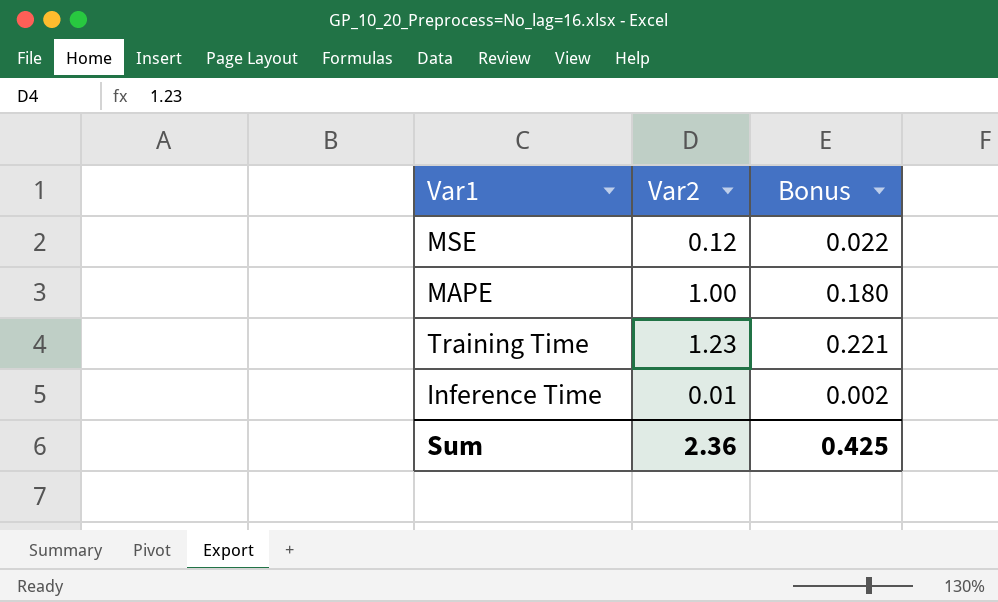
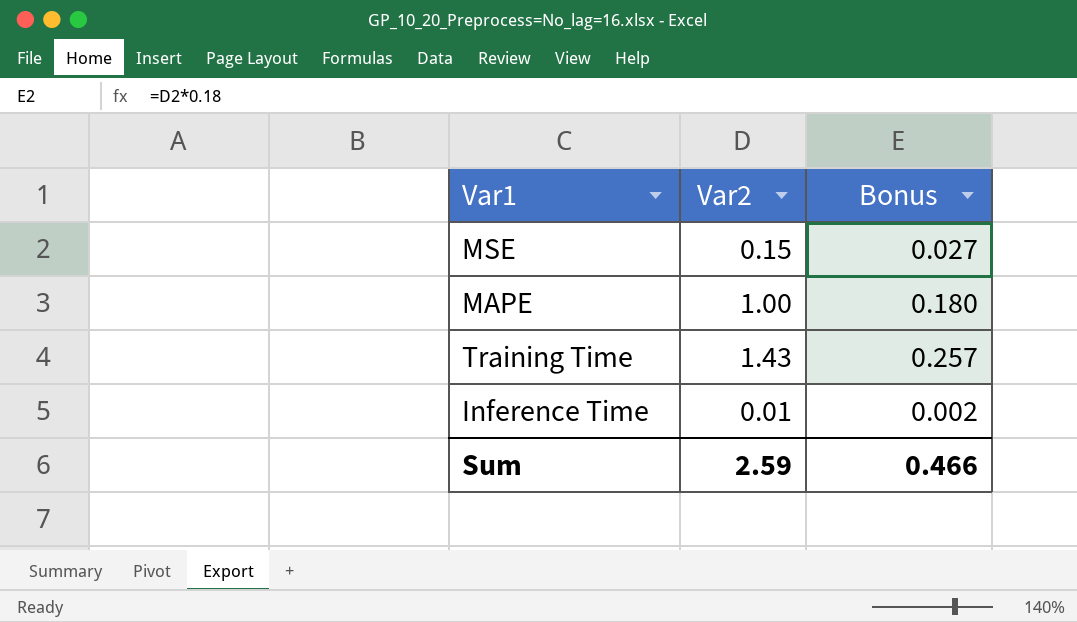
MSE | Var2: 0.12 -> 0.15
MSE | Bonus: 0.022 -> 0.027
Training Time | Var2: 1.23 -> 1.43
Training Time | Bonus: 0.221 -> 0.257
Sum | Var2: 2.36 -> 2.59
Sum | Bonus: 0.425 -> 0.466

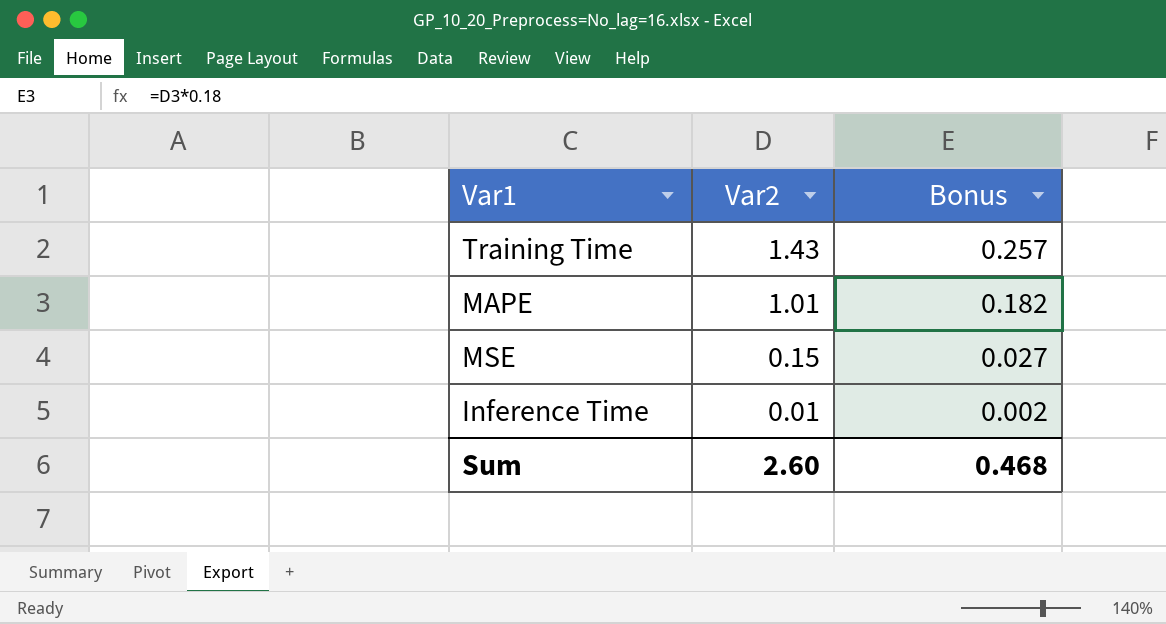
row order: none -> Var2 descending
MAPE | Var2: 1.00 -> 1.01
MAPE | Bonus: 0.180 -> 0.182
Sum | Var2: 2.59 -> 2.60
Sum | Bonus: 0.466 -> 0.468

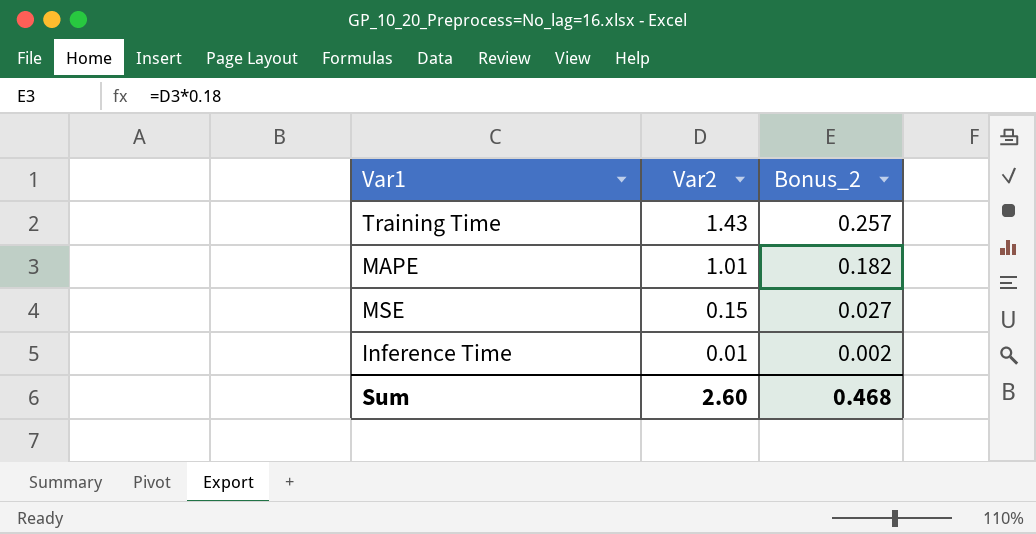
column name: Bonus -> Bonus_2

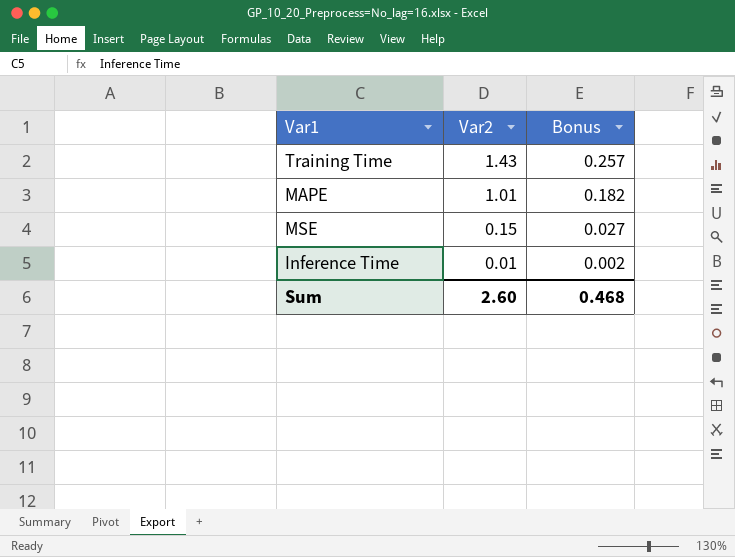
column name: Bonus_2 -> Bonus

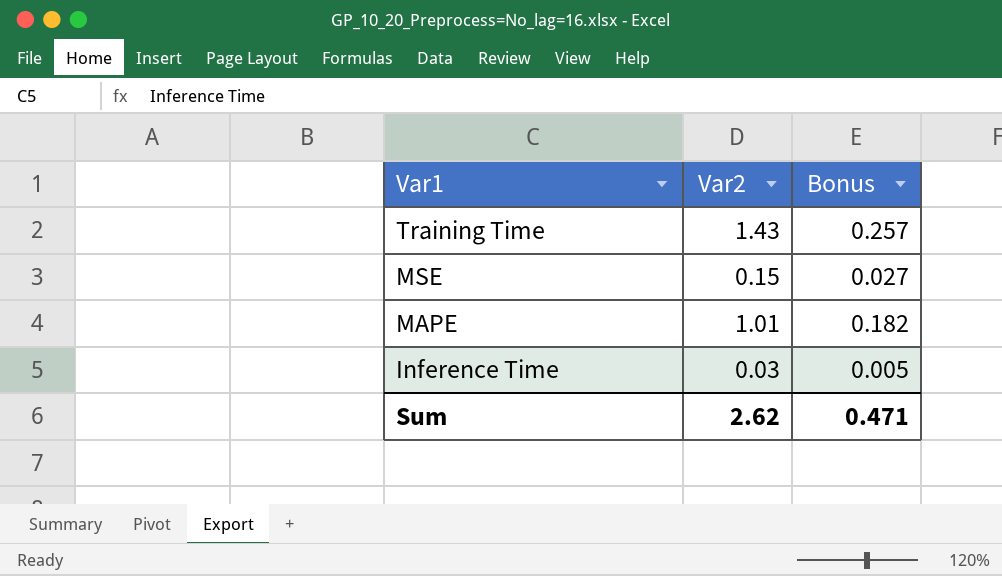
row order: Var2 descending -> Var1 descending
Inference Time | Var2: 0.01 -> 0.03
Inference Time | Bonus: 0.002 -> 0.005
Sum | Var2: 2.60 -> 2.62
Sum | Bonus: 0.468 -> 0.471

